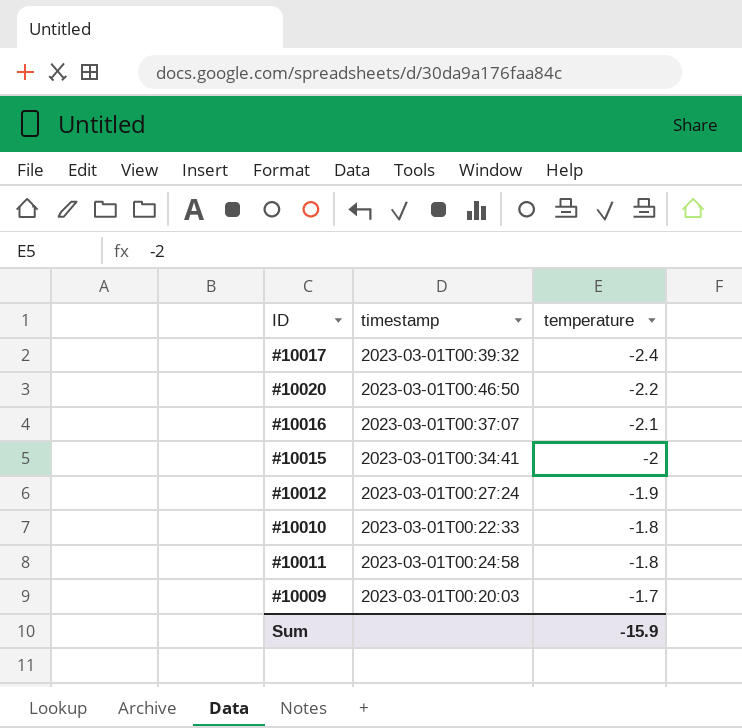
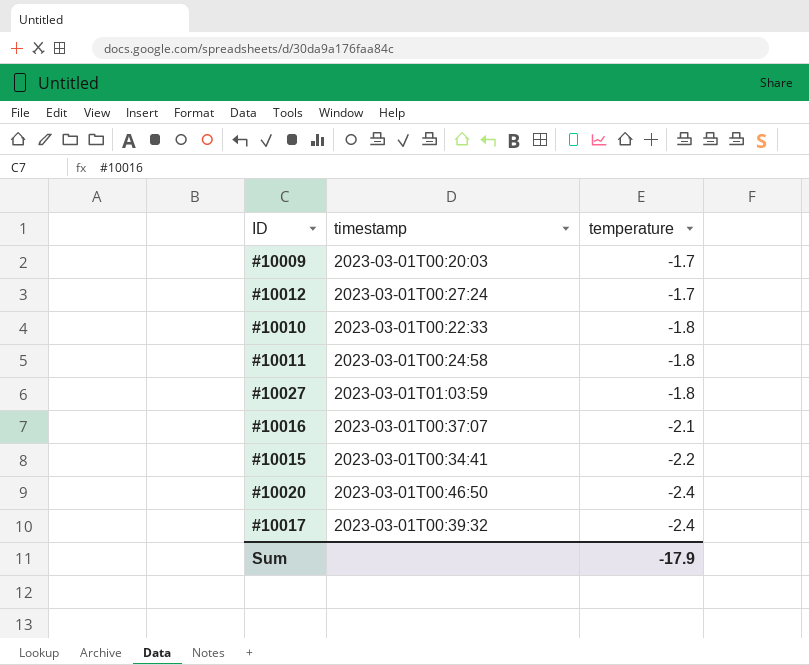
row order: temperature ascending -> temperature descending
#10012 | temperature: -1.9 -> -1.7
row #10027: none -> 2023-03-01T01:03:59 | -1.8
#10015 | temperature: -2 -> -2.2
#10020 | temperature: -2.2 -> -2.4
Sum | temperature: -15.9 -> -17.9

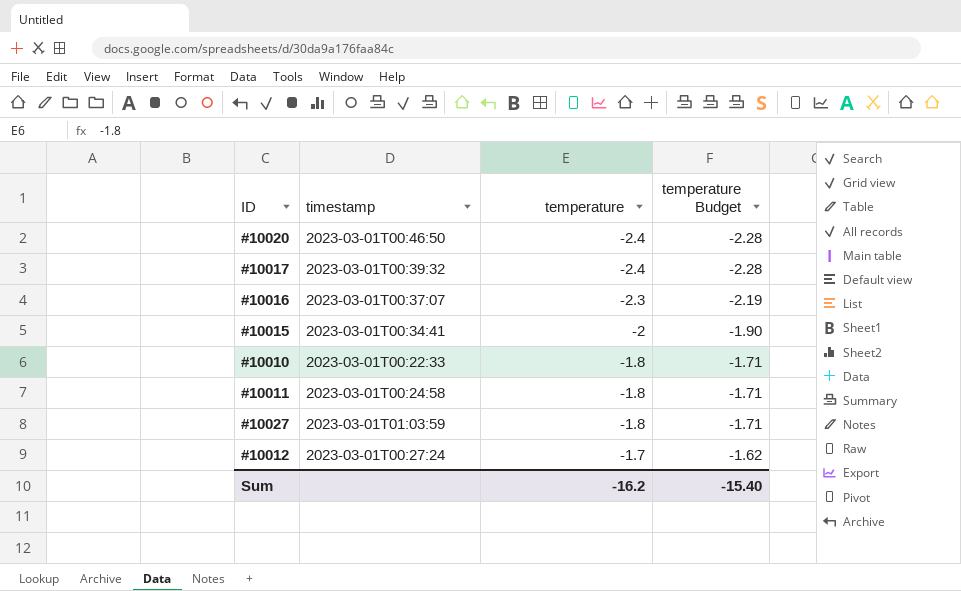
row order: temperature descending -> temperature ascending
column temperature Budget | formula: none -> [temperature] * 0.95
row #10009: 2023-03-01T00:20:03 | -1.7 -> none
#10016 | temperature: -2.1 -> -2.3
#10015 | temperature: -2.2 -> -2
Sum | temperature: -17.9 -> -16.2

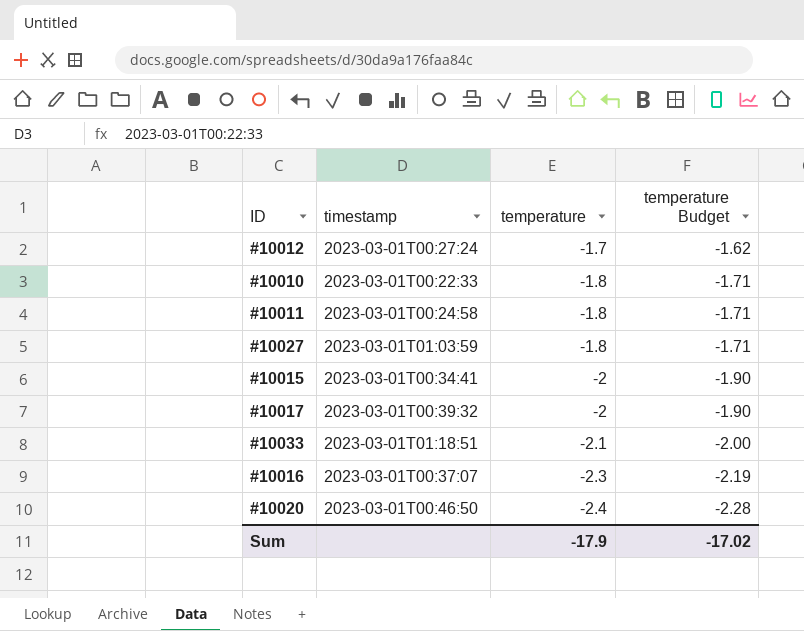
row order: temperature ascending -> temperature descending
#10017 | temperature: -2.4 -> -2
#10017 | temperature Budget: -2.28 -> -1.90
row #10033: none -> 2023-03-01T01:18:51 | -2.1 | -2.00
Sum | temperature: -16.2 -> -17.9
Sum | temperature Budget: -15.40 -> -17.02

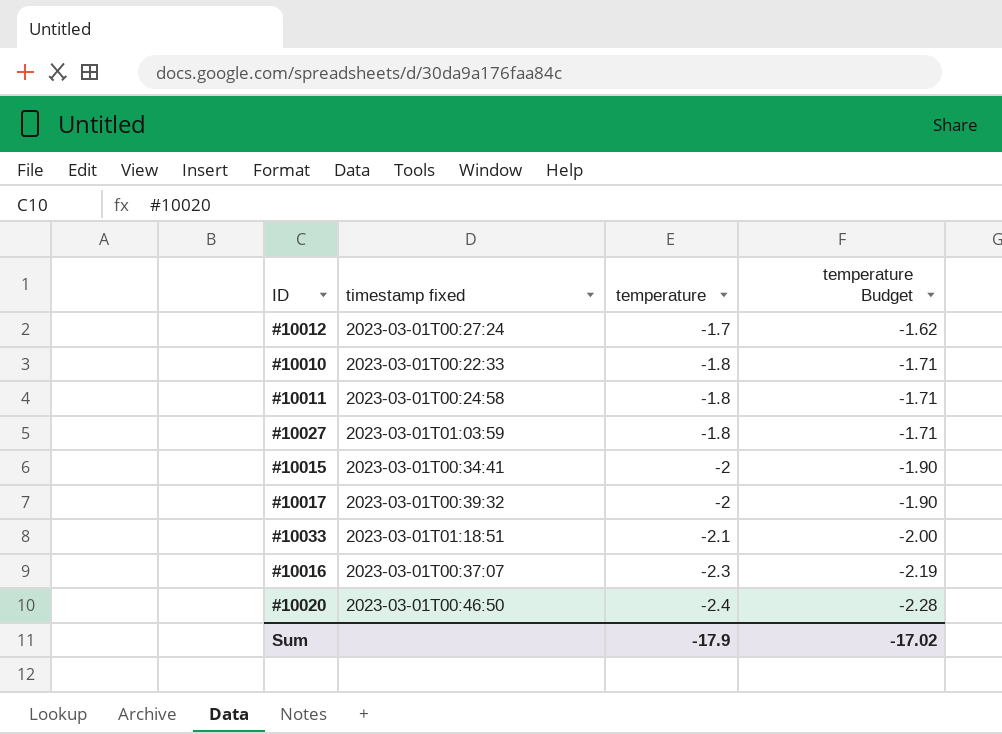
column name: timestamp -> timestamp fixed

